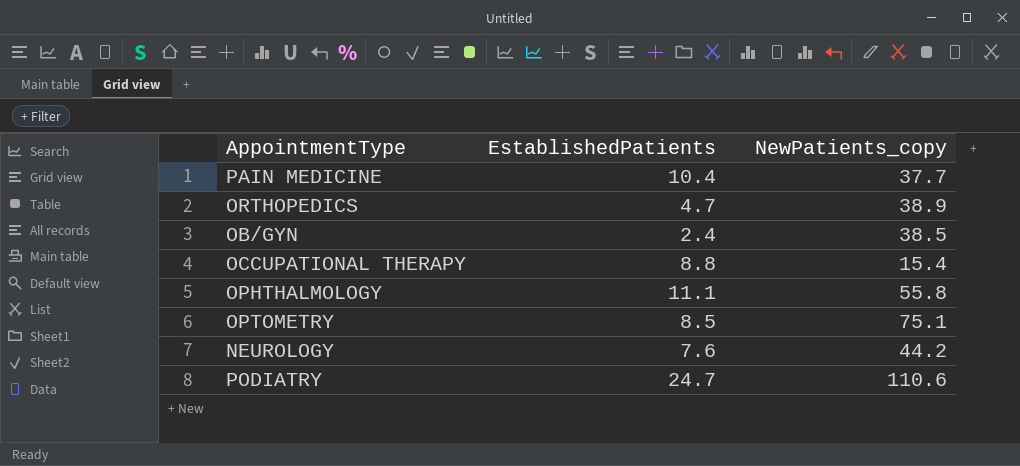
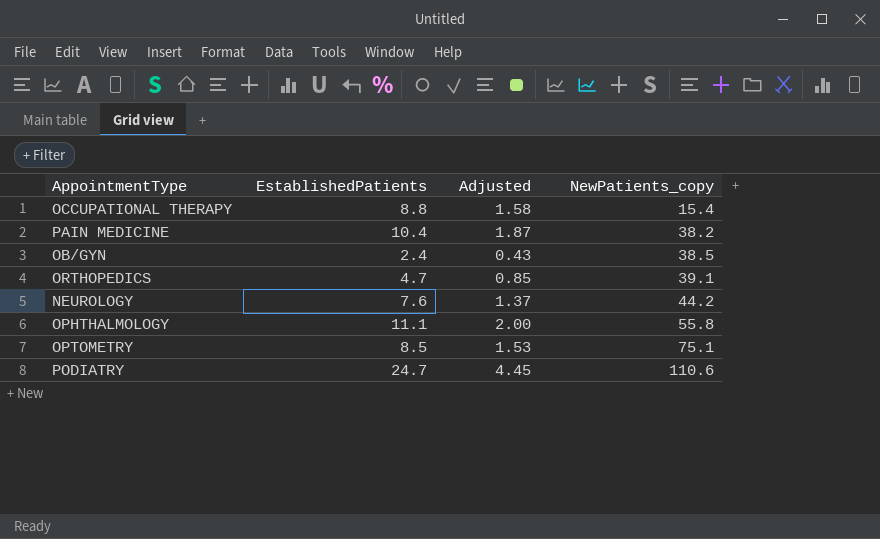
row order: none -> NewPatients_copy ascending
column Adjusted | formula: none -> [EstablishedPatients] * 0.18
PAIN MEDICINE | NewPatients_copy: 37.7 -> 38.2
ORTHOPEDICS | NewPatients_copy: 38.9 -> 39.1

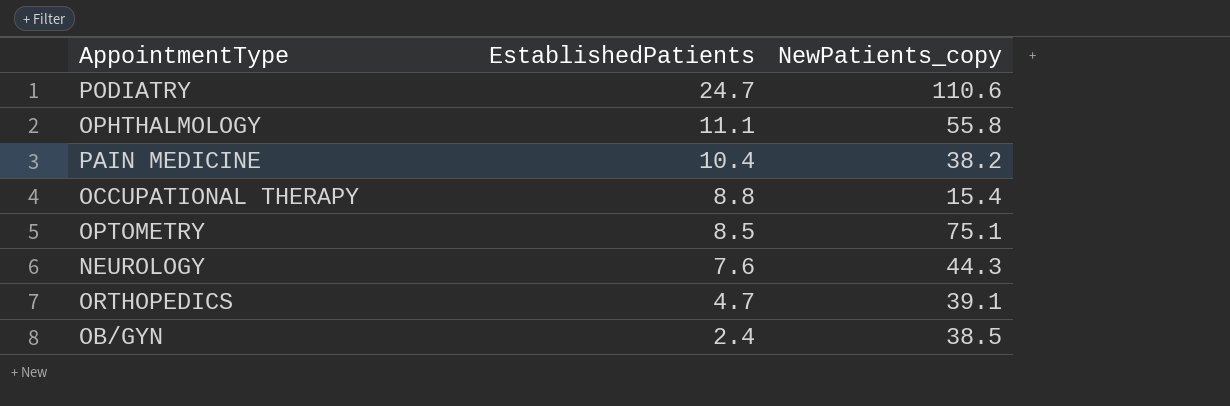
row order: NewPatients_copy ascending -> EstablishedPatients descending
column Adjusted | formula: [EstablishedPatients] * 0.18 -> none
NEUROLOGY | NewPatients_copy: 44.2 -> 44.3

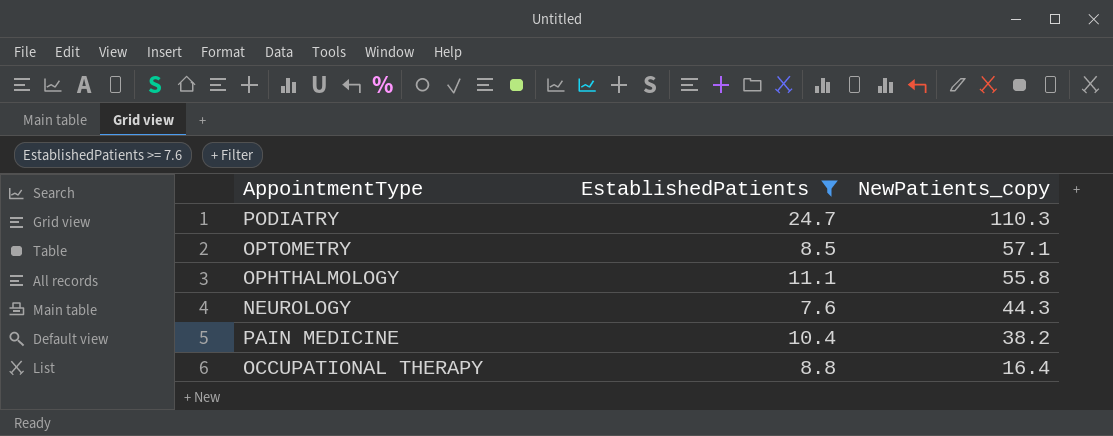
filter: none -> EstablishedPatients >= 7.6
row order: EstablishedPatients descending -> NewPatients_copy descending
PODIATRY | NewPatients_copy: 110.6 -> 110.3
OPTOMETRY | NewPatients_copy: 75.1 -> 57.1
OCCUPATIONAL THERAPY | NewPatients_copy: 15.4 -> 16.4

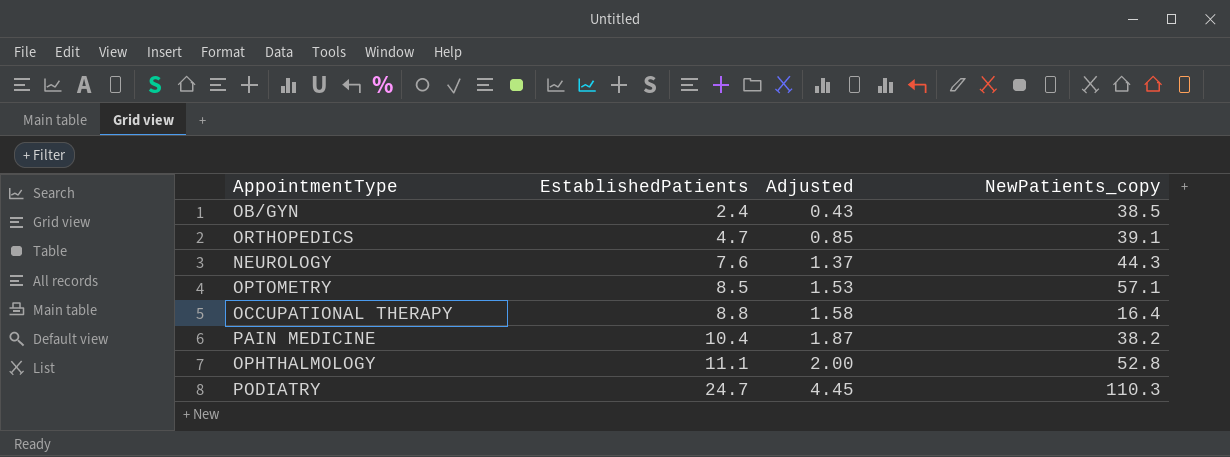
filter: EstablishedPatients >= 7.6 -> none
row order: NewPatients_copy descending -> EstablishedPatients ascending
column Adjusted | formula: none -> [EstablishedPatients] * 0.18
OPHTHALMOLOGY | NewPatients_copy: 55.8 -> 52.8

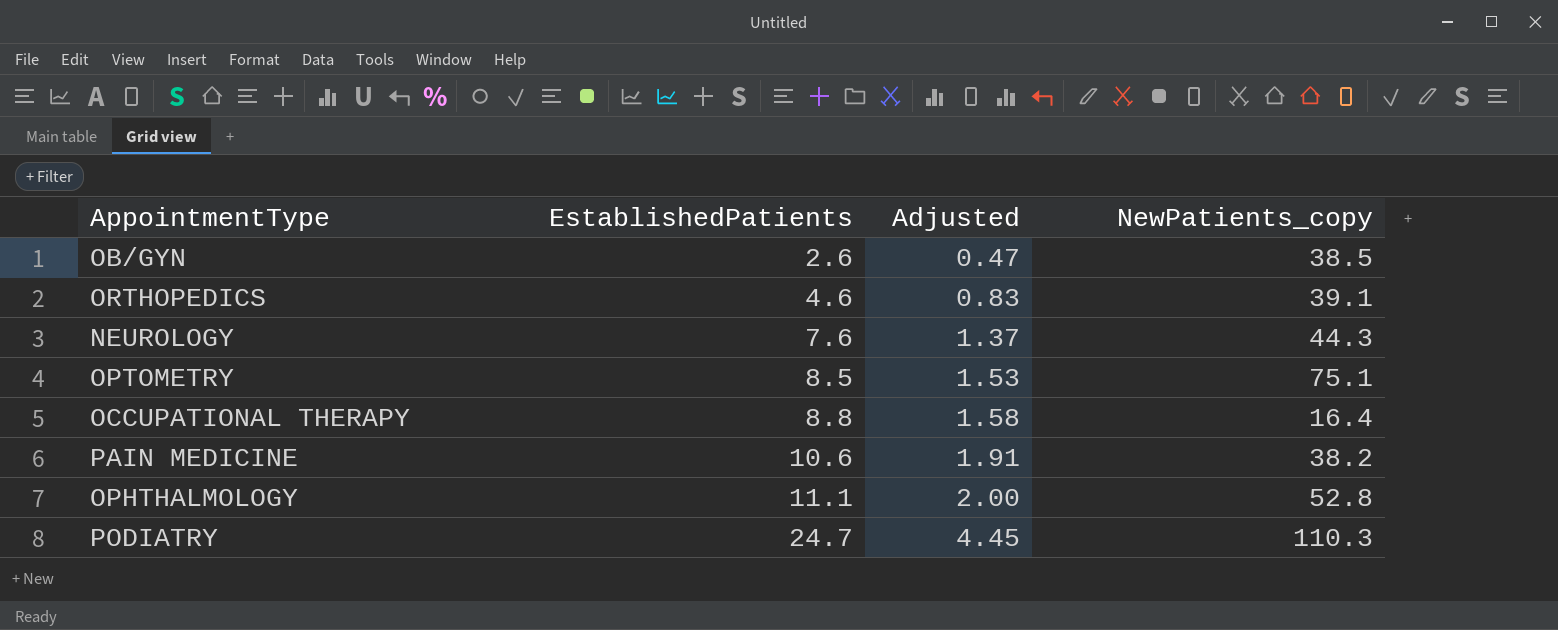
OB/GYN | EstablishedPatients: 2.4 -> 2.6
OB/GYN | Adjusted: 0.43 -> 0.47
ORTHOPEDICS | EstablishedPatients: 4.7 -> 4.6
ORTHOPEDICS | Adjusted: 0.85 -> 0.83
OPTOMETRY | NewPatients_copy: 57.1 -> 75.1
PAIN MEDICINE | EstablishedPatients: 10.4 -> 10.6
PAIN MEDICINE | Adjusted: 1.87 -> 1.91

